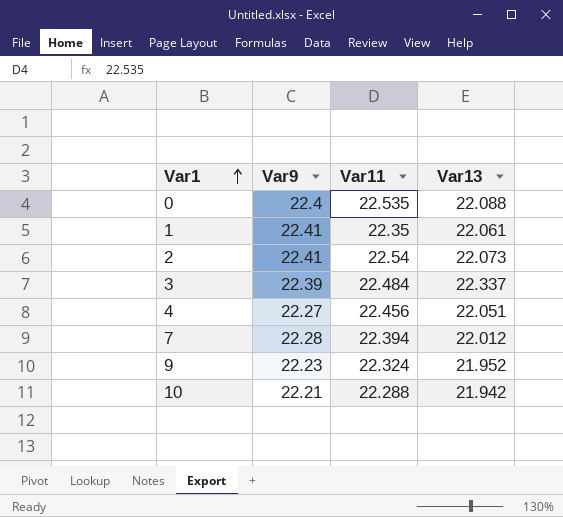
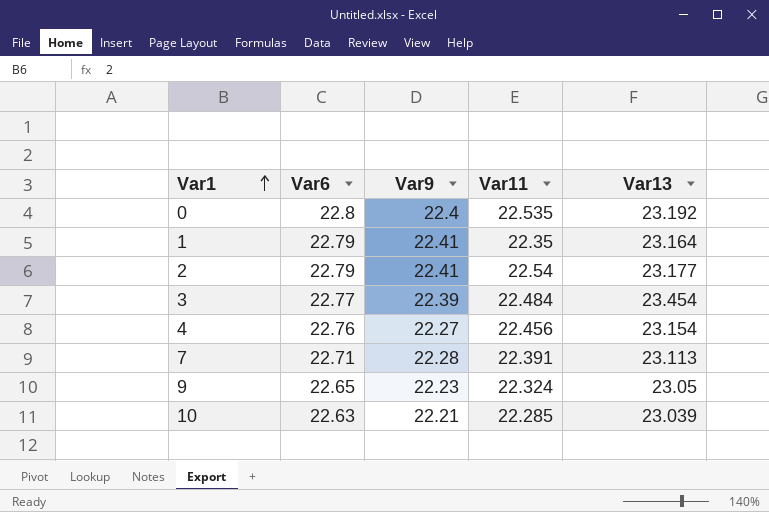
column Var6 | position: none -> 2
0 | Var13: 22.088 -> 23.192
1 | Var13: 22.061 -> 23.164
2 | Var13: 22.073 -> 23.177
3 | Var13: 22.337 -> 23.454
4 | Var13: 22.051 -> 23.154
7 | Var11: 22.394 -> 22.391
7 | Var13: 22.012 -> 23.113
9 | Var13: 21.952 -> 23.05
10 | Var11: 22.288 -> 22.285
10 | Var13: 21.942 -> 23.039

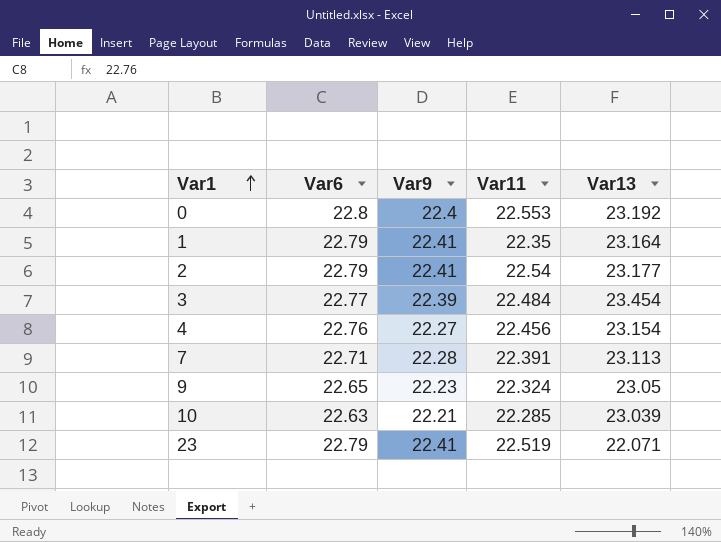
0 | Var11: 22.535 -> 22.553
row 23: none -> 22.79 | 22.41 | 22.519 | 22.071

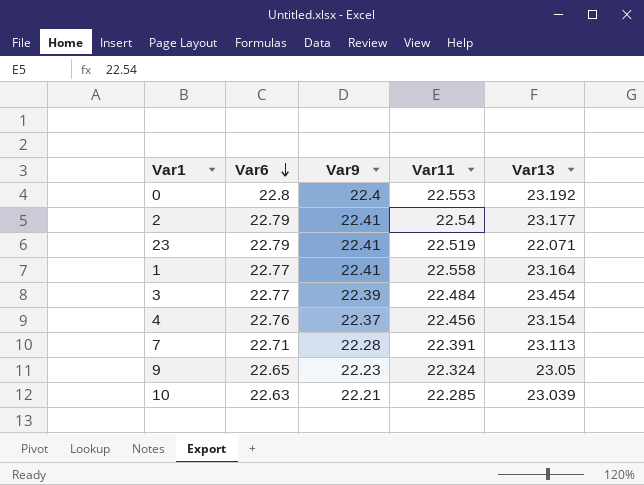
row order: Var1 ascending -> Var6 descending
1 | Var6: 22.79 -> 22.77
1 | Var11: 22.35 -> 22.558
4 | Var9: 22.27 -> 22.37

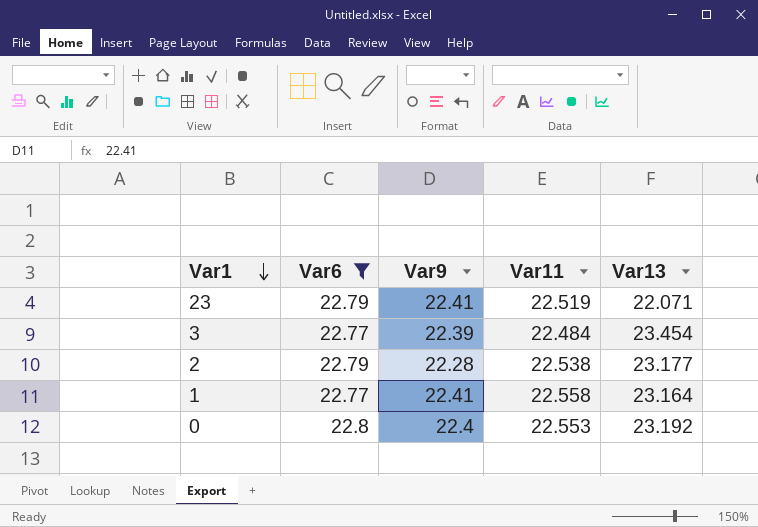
filter: none -> Var6 >= 22.77
row order: Var6 descending -> Var1 descending
2 | Var9: 22.41 -> 22.28
2 | Var11: 22.54 -> 22.538

